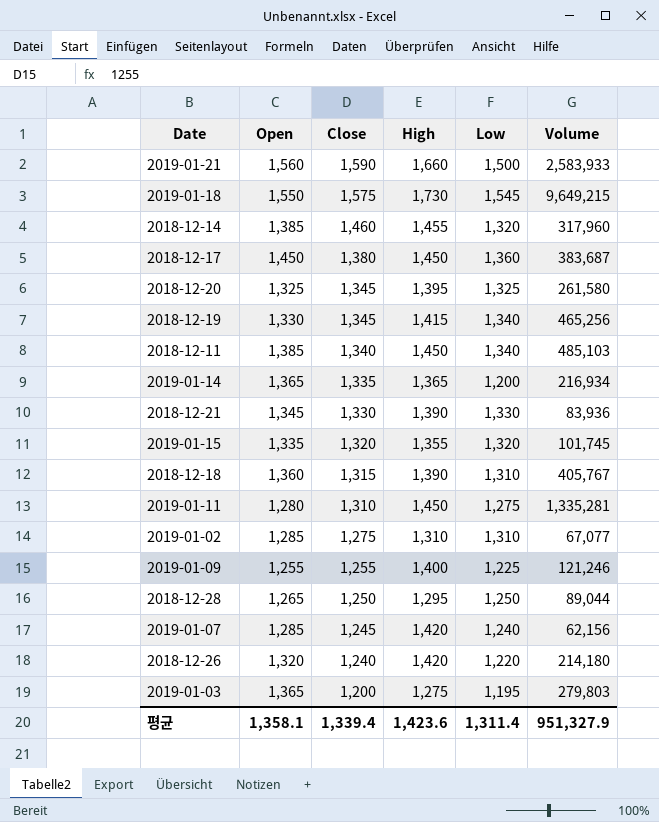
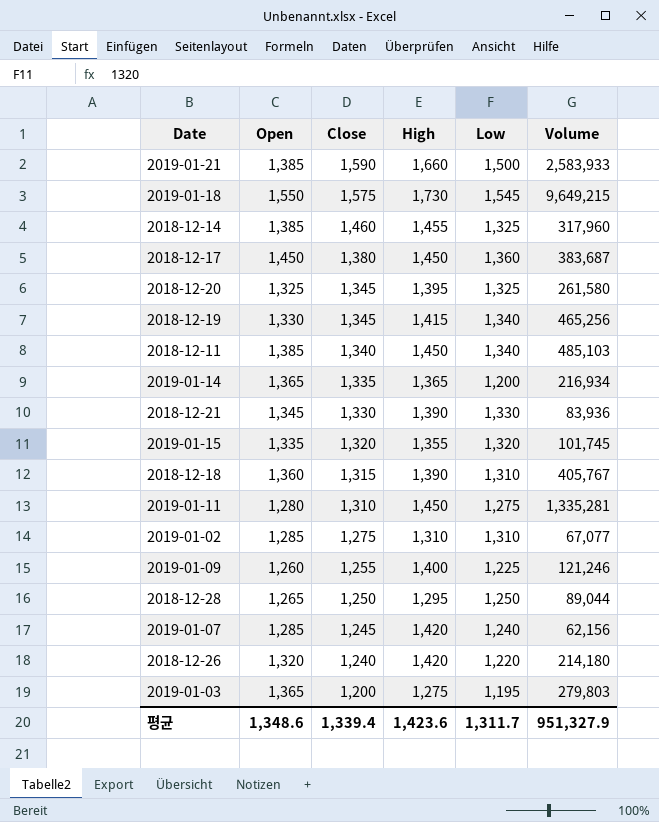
2019-01-21 | Open: 1,560 -> 1,385
2018-12-14 | Low: 1,320 -> 1,325
2019-01-09 | Open: 1,255 -> 1,260
평균 | Open: 1,358.1 -> 1,348.6
평균 | Low: 1,311.4 -> 1,311.7

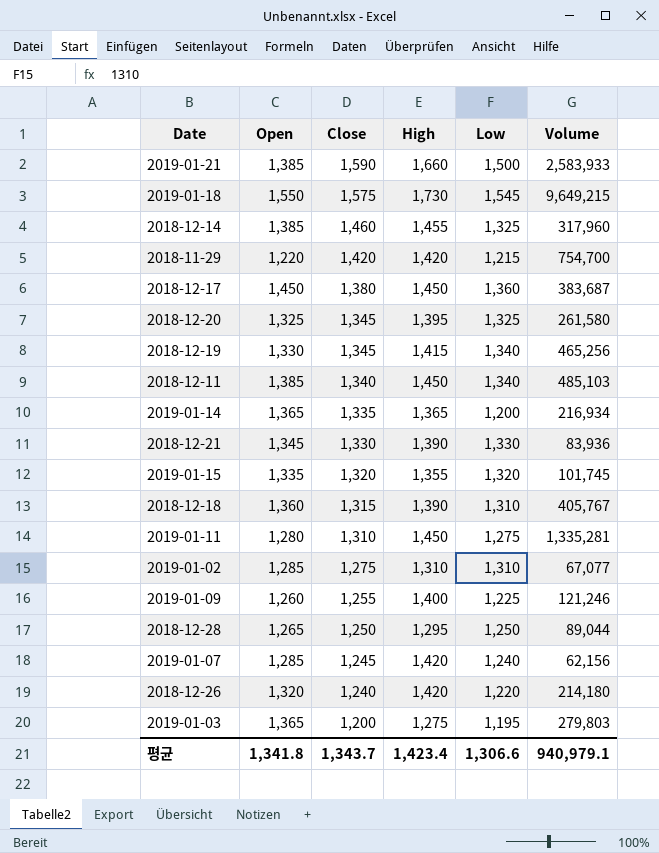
row 2018-11-29: none -> 1,220 | 1,420 | 1,420 | 1,215 | 754,700
평균 | Open: 1,348.6 -> 1,341.8
평균 | Close: 1,339.4 -> 1,343.7
평균 | High: 1,423.6 -> 1,423.4
평균 | Low: 1,311.7 -> 1,306.6
평균 | Volume: 951,327.9 -> 940,979.1

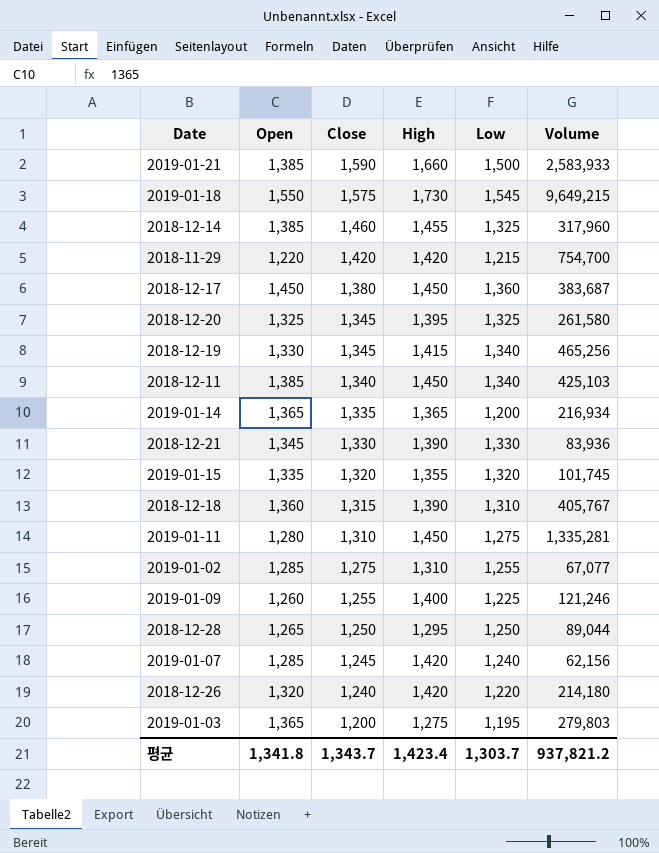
2018-12-11 | Volume: 485,103 -> 425,103
2019-01-02 | Low: 1,310 -> 1,255
평균 | Low: 1,306.6 -> 1,303.7
평균 | Volume: 940,979.1 -> 937,821.2

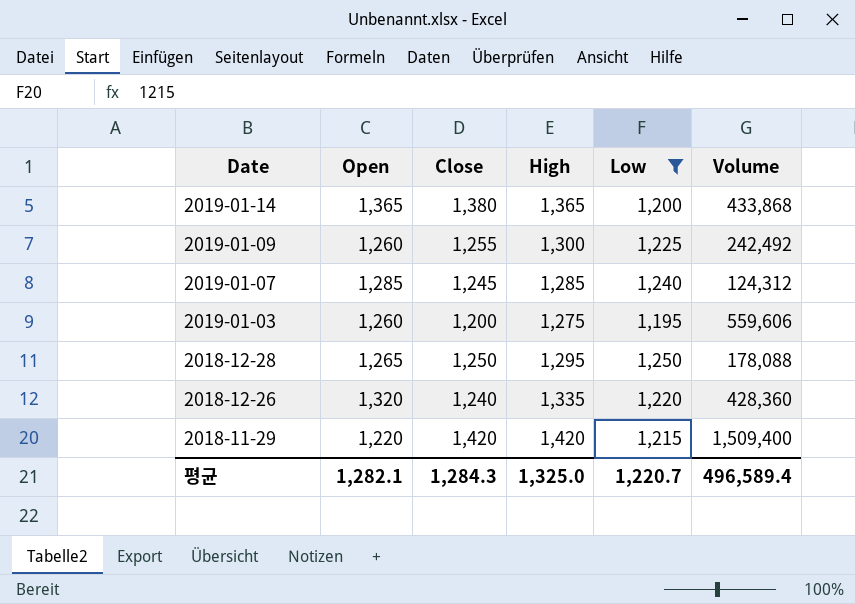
filter: none -> Low <= 1,250
row order: Close descending -> Date descending
2019-01-14 | Close: 1,335 -> 1,380
2019-01-14 | Volume: 216,934 -> 433,868
2019-01-09 | High: 1,400 -> 1,300
2019-01-09 | Volume: 121,246 -> 242,492
2019-01-07 | High: 1,420 -> 1,285
2019-01-07 | Volume: 62,156 -> 124,312
2019-01-03 | Open: 1,365 -> 1,260
2019-01-03 | Volume: 279,803 -> 559,606
2018-12-28 | Volume: 89,044 -> 178,088
2018-12-26 | High: 1,420 -> 1,335
2018-12-26 | Volume: 214,180 -> 428,360
2018-11-29 | Volume: 754,700 -> 1,509,400
평균 | Open: 1,341.8 -> 1,282.1
평균 | Close: 1,343.7 -> 1,284.3
평균 | High: 1,423.4 -> 1,325.0
평균 | Low: 1,303.7 -> 1,220.7
평균 | Volume: 937,821.2 -> 496,589.4

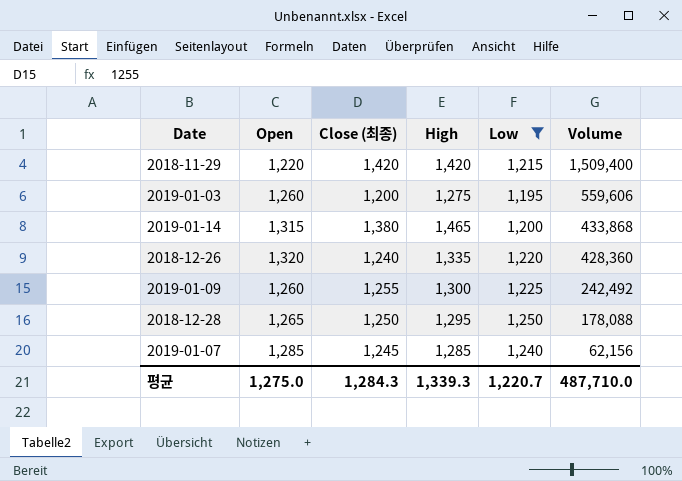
row order: Date descending -> Volume descending
column name: Close -> Close (최종)
2019-01-14 | Open: 1,365 -> 1,315
2019-01-14 | High: 1,365 -> 1,465
2019-01-07 | Volume: 124,312 -> 62,156
평균 | Open: 1,282.1 -> 1,275.0
평균 | High: 1,325.0 -> 1,339.3
평균 | Volume: 496,589.4 -> 487,710.0

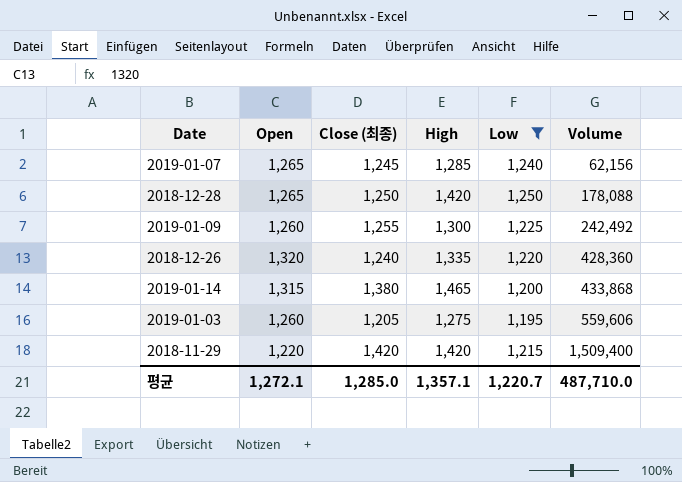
row order: Volume descending -> Volume ascending
2019-01-07 | Open: 1,285 -> 1,265
2018-12-28 | High: 1,295 -> 1,420
2019-01-03 | Close (최종): 1,200 -> 1,205
평균 | Open: 1,275.0 -> 1,272.1
평균 | Close (최종): 1,284.3 -> 1,285.0
평균 | High: 1,339.3 -> 1,357.1

